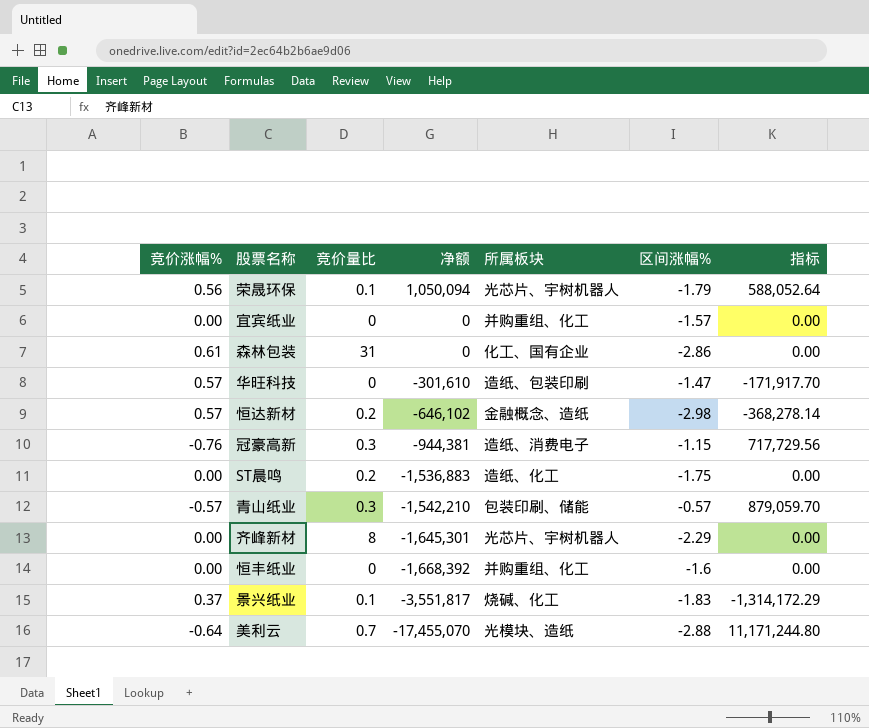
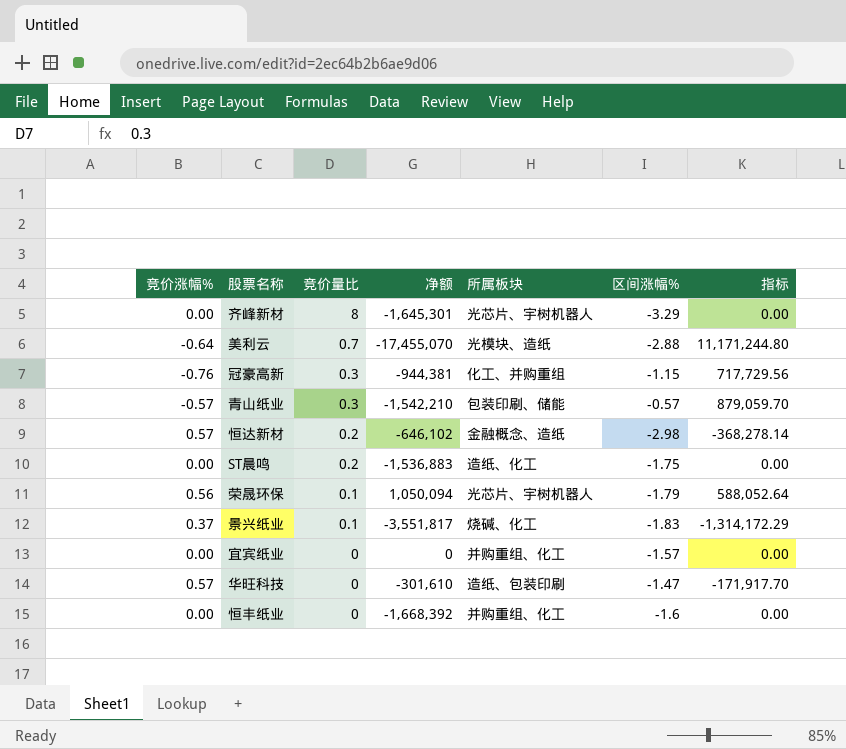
row order: 净额 descending -> 竞价量比 descending
row 森林包装: 0.61 | 31 | 0 | 化工、国有企业 | -2.86 | 0.00 -> none
齐峰新材 | 区间涨幅%: -2.29 -> -3.29
冠豪高新 | 所属板块: 造纸、消费电子 -> 化工、并购重组

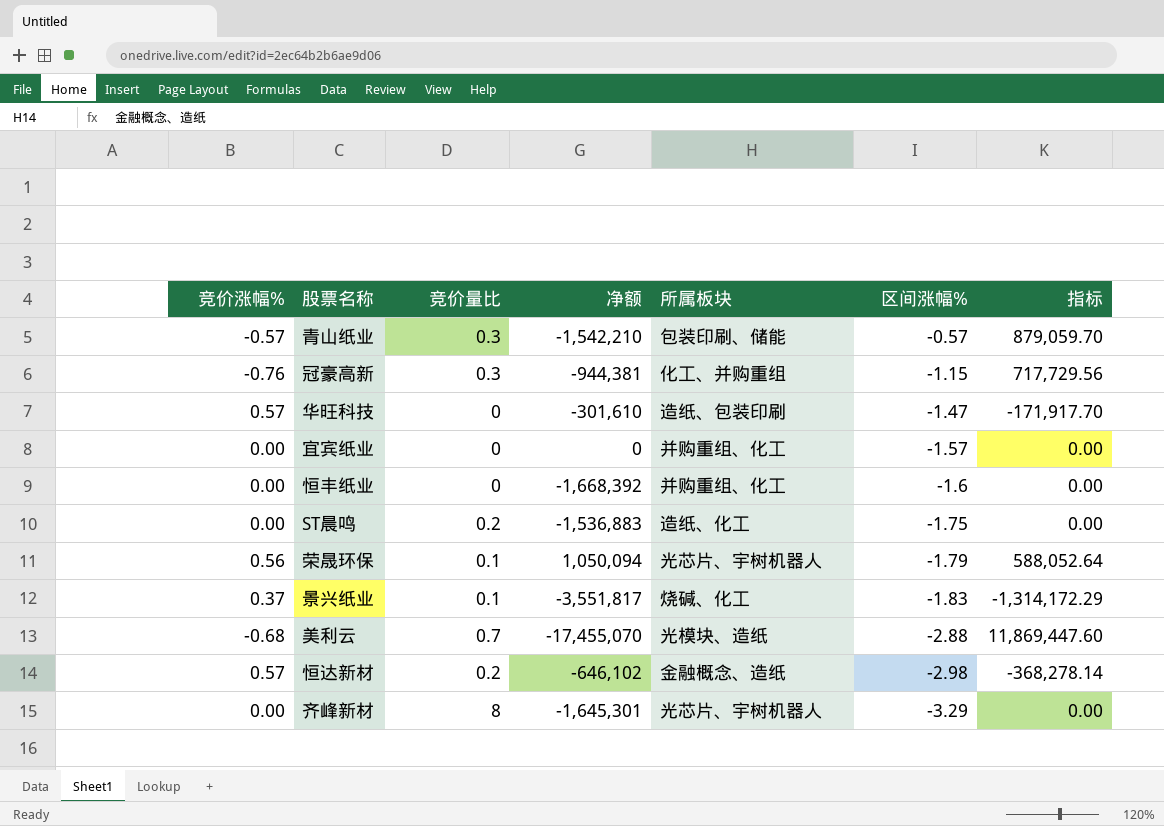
row order: 竞价量比 descending -> 区间涨幅% descending
美利云 | 竞价涨幅%: -0.64 -> -0.68
美利云 | 指标: 11,171,244.80 -> 11,869,447.60

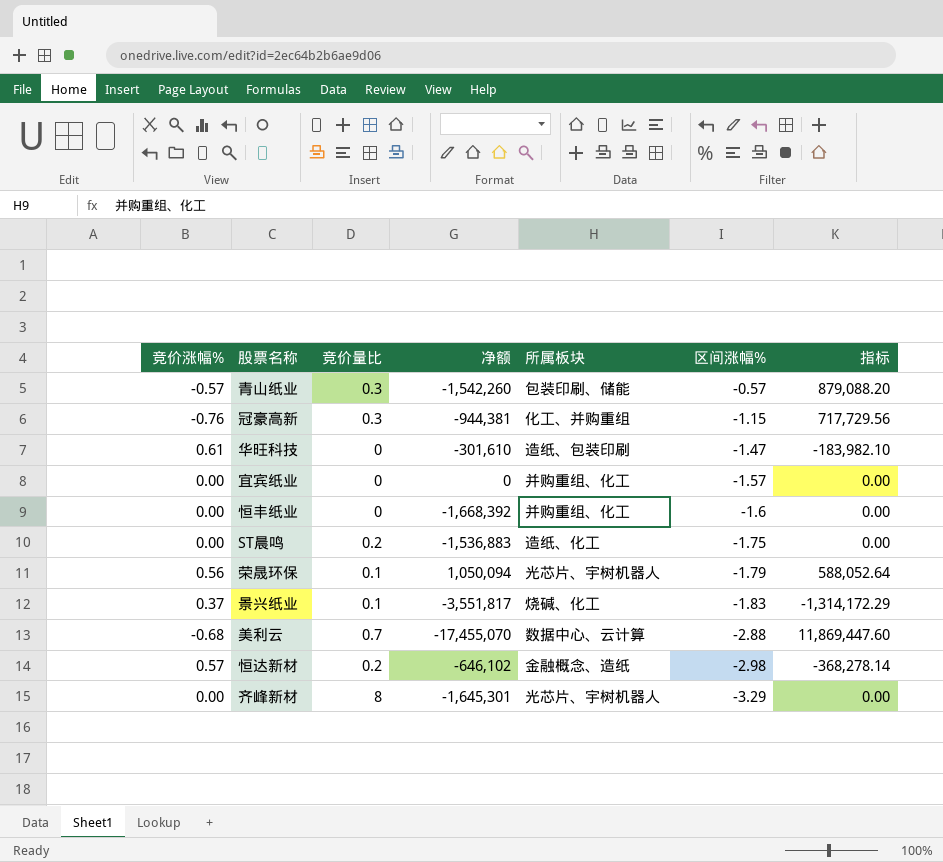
青山纸业 | 净额: -1,542,210 -> -1,542,260
青山纸业 | 指标: 879,059.70 -> 879,088.20
华旺科技 | 竞价涨幅%: 0.57 -> 0.61
华旺科技 | 指标: -171,917.70 -> -183,982.10
美利云 | 所属板块: 光模块、造纸 -> 数据中心、云计算

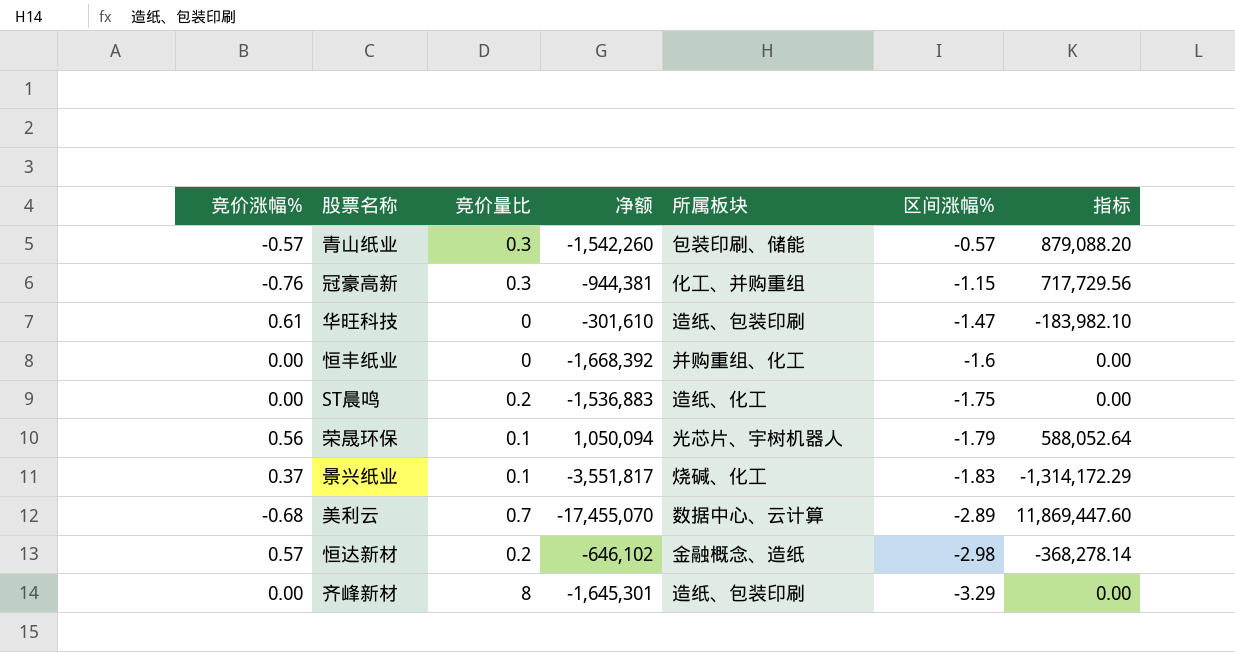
row 宜宾纸业: 0.00 | 0 | 0 | 并购重组、化工 | -1.57 | 0.00 -> none
美利云 | 区间涨幅%: -2.88 -> -2.89
齐峰新材 | 所属板块: 光芯片、宇树机器人 -> 造纸、包装印刷

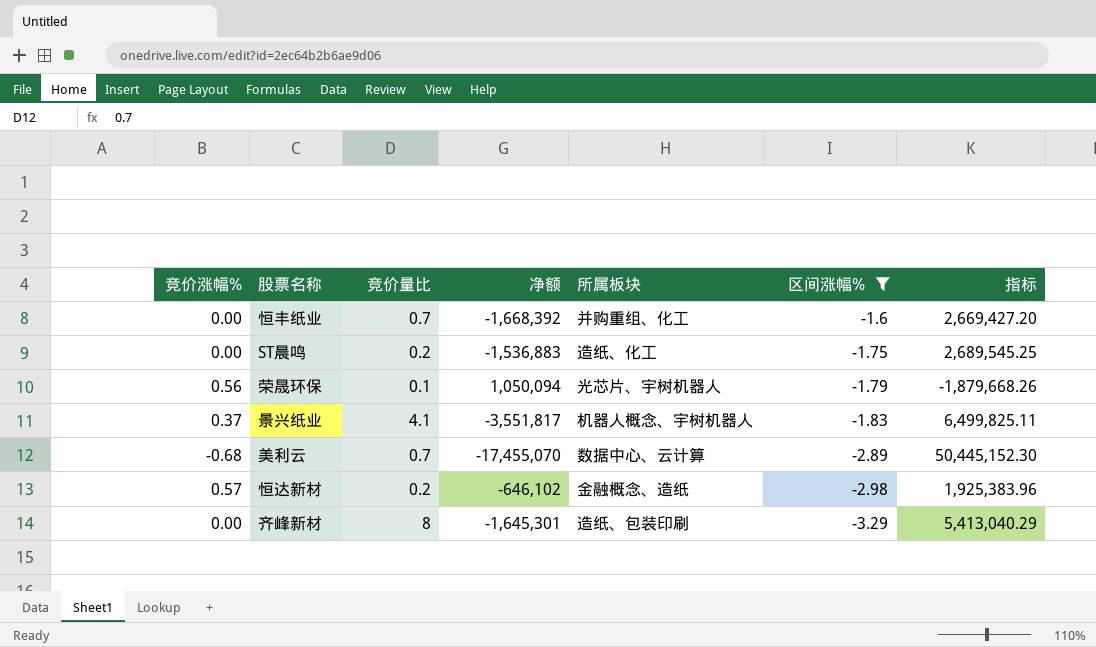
filter: none -> 区间涨幅% <= -1.6
column 指标 | formula: [竞价涨幅%] * [净额] -> [净额] * [区间涨幅%]
恒丰纸业 | 竞价量比: 0 -> 0.7
景兴纸业 | 竞价量比: 0.1 -> 4.1
景兴纸业 | 所属板块: 烧碱、化工 -> 机器人概念、宇树机器人

